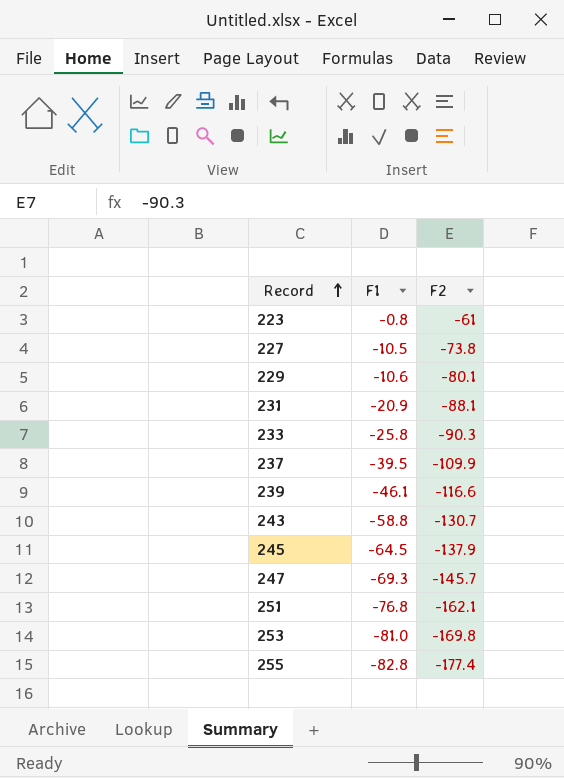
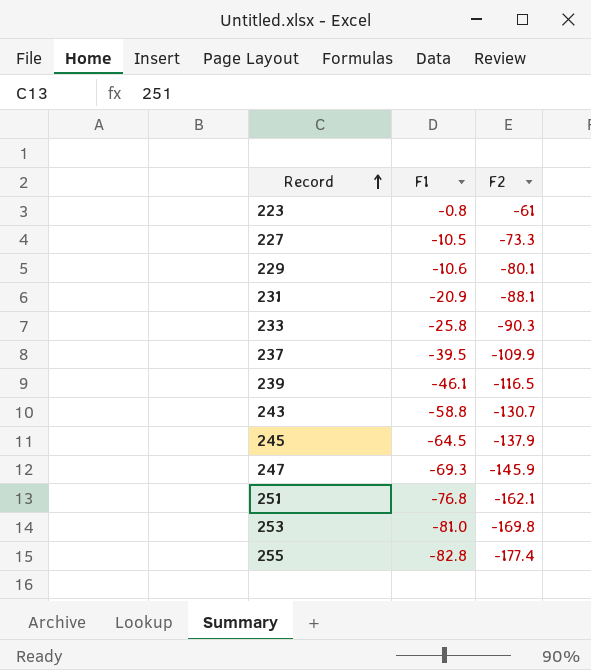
227 | F2: -73.8 -> -73.3
239 | F2: -116.6 -> -116.5
247 | F2: -145.7 -> -145.9

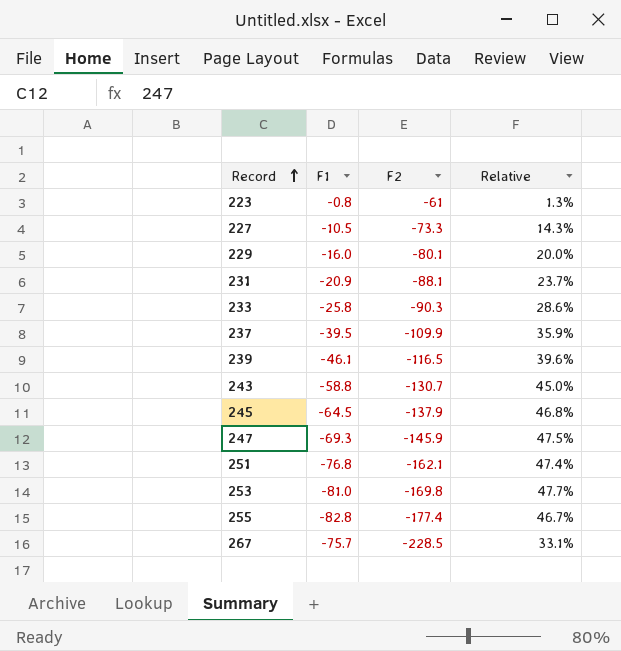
column Relative | formula: none -> [F1] / [F2]
229 | F1: -10.6 -> -16.0
row 267: none -> -75.7 | -228.5 | 33.1%

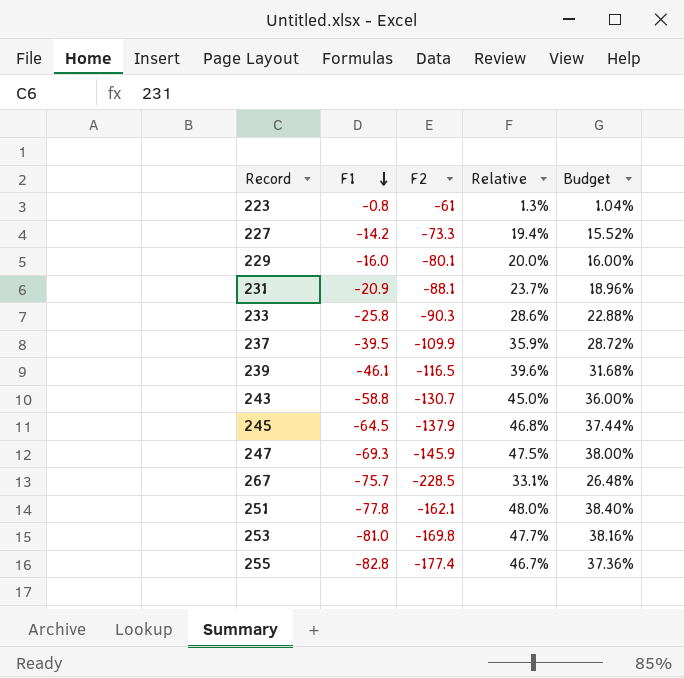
row order: Record ascending -> F1 descending
column Budget | formula: none -> [Relative] * 0.8
227 | F1: -10.5 -> -14.2
227 | Relative: 14.3% -> 19.4%
251 | F1: -76.8 -> -77.8
251 | Relative: 47.4% -> 48.0%

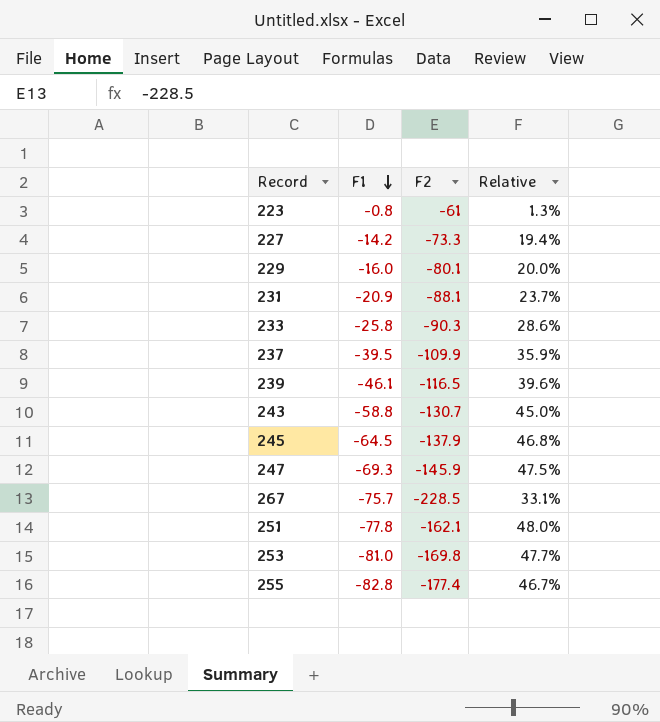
column Budget | formula: [Relative] * 0.8 -> none

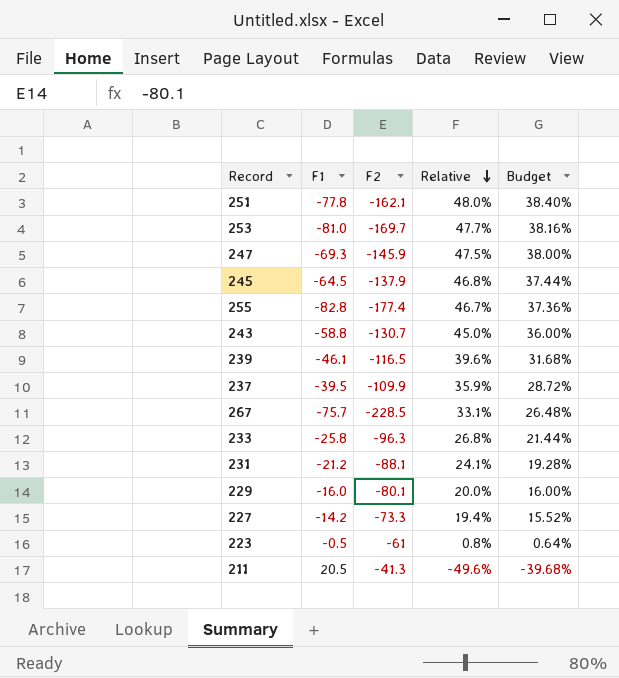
row order: F1 descending -> Relative descending
column Budget | formula: none -> [Relative] * 0.8
253 | F2: -169.8 -> -169.7
233 | F2: -90.3 -> -96.3
233 | Relative: 28.6% -> 26.8%
231 | F1: -20.9 -> -21.2
231 | Relative: 23.7% -> 24.1%
223 | F1: -0.8 -> -0.5
223 | Relative: 1.3% -> 0.8%
row 211: none -> 20.5 | -41.3 | -49.6% | -39.68%

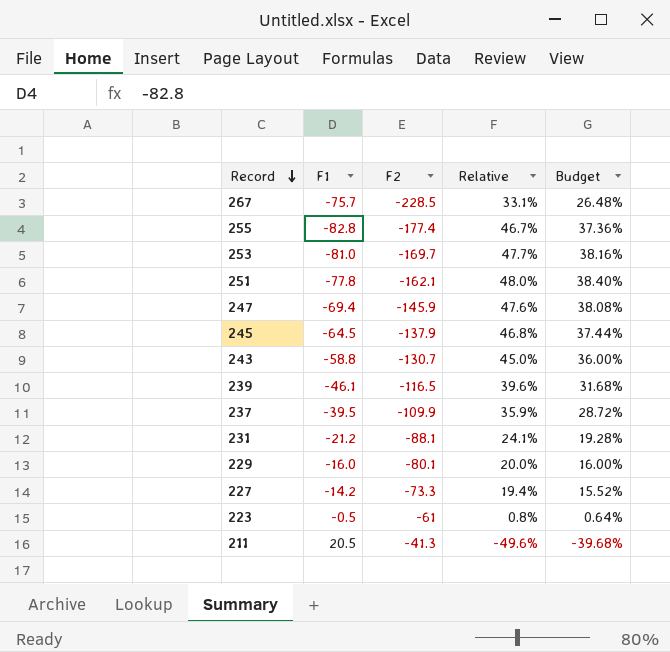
row order: Relative descending -> Record descending
row 233: -25.8 | -96.3 | 26.8% | 21.44% -> none
247 | F1: -69.3 -> -69.4
247 | Relative: 47.5% -> 47.6%
247 | Budget: 38.00% -> 38.08%

